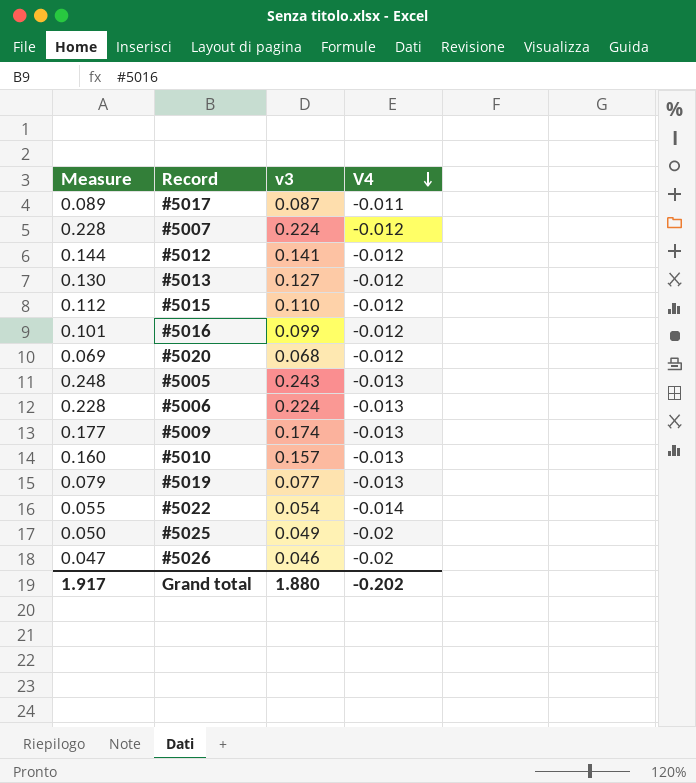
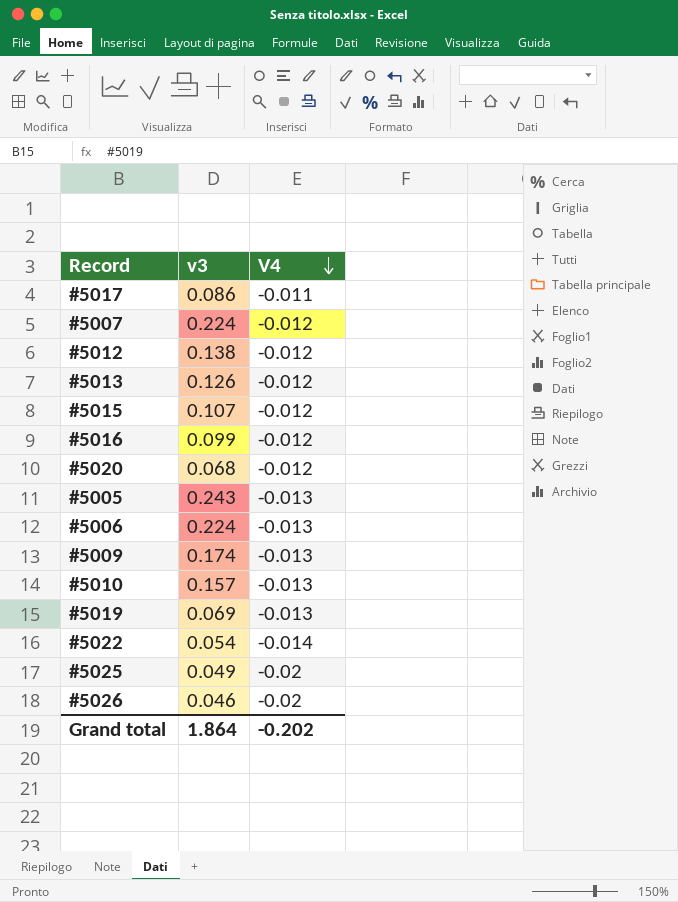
column Measure | formula: [v3] * 1.02 -> none
#5017 | v3: 0.087 -> 0.086
#5012 | v3: 0.141 -> 0.138
#5013 | v3: 0.127 -> 0.126
#5015 | v3: 0.110 -> 0.107
#5019 | v3: 0.077 -> 0.069
Grand total | v3: 1.880 -> 1.864

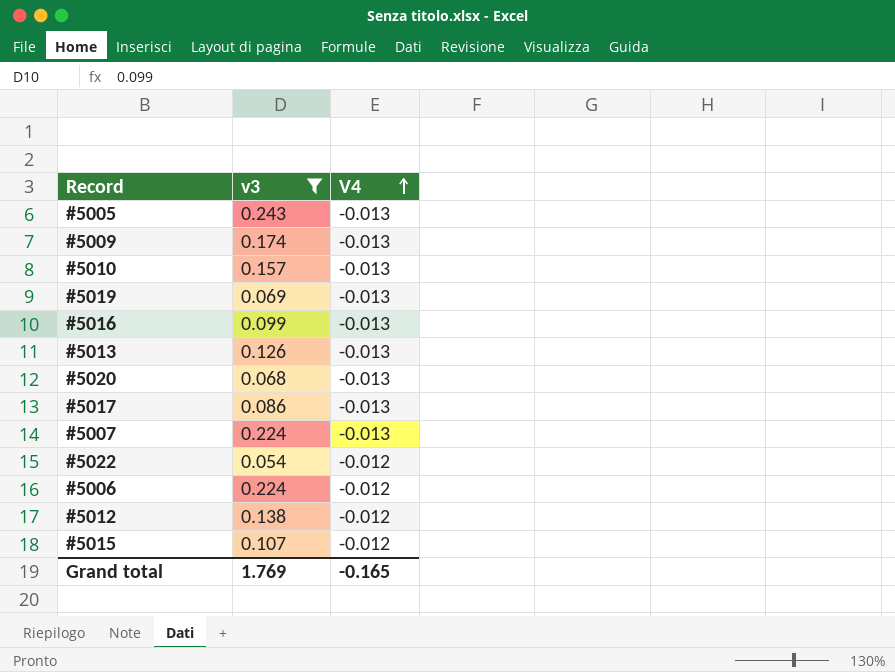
filter: none -> v3 >= 0.054
row order: V4 descending -> V4 ascending
#5016 | V4: -0.012 -> -0.013
#5013 | V4: -0.012 -> -0.013
#5020 | V4: -0.012 -> -0.013
#5017 | V4: -0.011 -> -0.013
#5007 | V4: -0.012 -> -0.013
#5022 | V4: -0.014 -> -0.012
#5006 | V4: -0.013 -> -0.012
Grand total | v3: 1.864 -> 1.769
Grand total | V4: -0.202 -> -0.165

